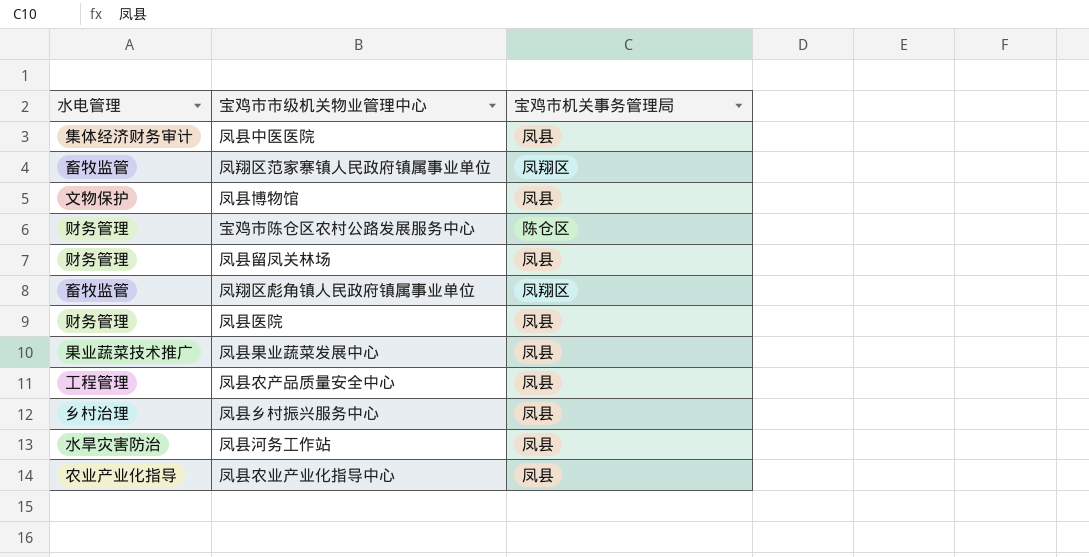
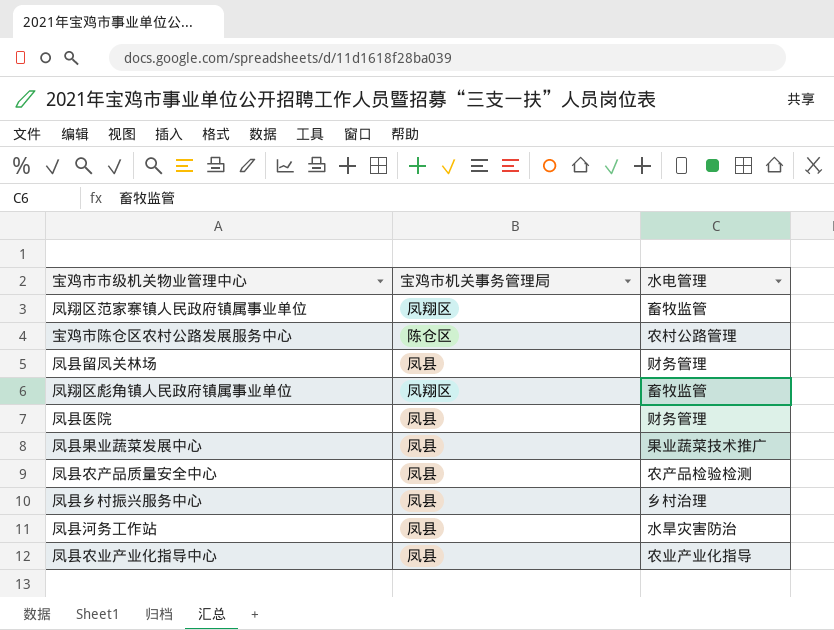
column 水电管理 | position: 1 -> 3
row 凤县中医医院: 集体经济财务审计 | 凤县 -> none
row 凤县博物馆: 文物保护 | 凤县 -> none
宝鸡市陈仓区农村公路发展服务中心 | 水电管理: 财务管理 -> 农村公路管理
凤县农产品质量安全中心 | 水电管理: 工程管理 -> 农产品检验检测

